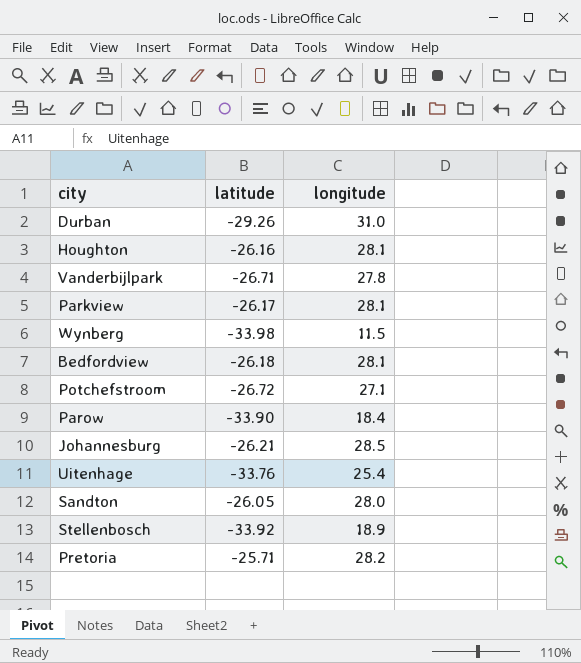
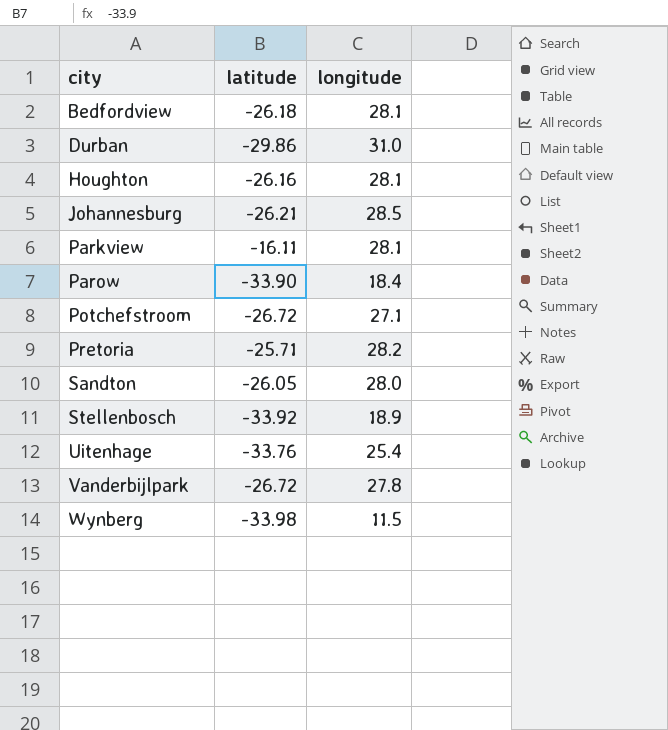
row order: none -> city ascending
Durban | latitude: -29.26 -> -29.86
Parkview | latitude: -26.17 -> -16.11
Vanderbijlpark | latitude: -26.71 -> -26.72

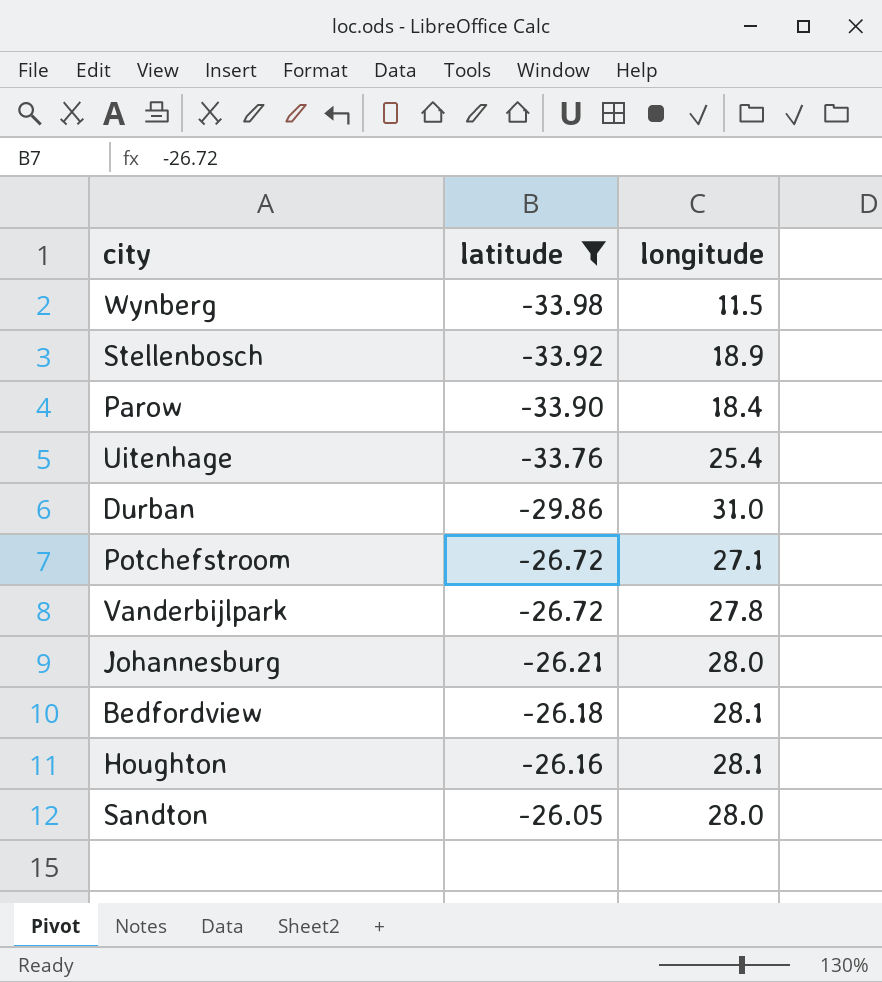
filter: none -> latitude <= -26.05
row order: city ascending -> latitude ascending
Johannesburg | longitude: 28.5 -> 28.0

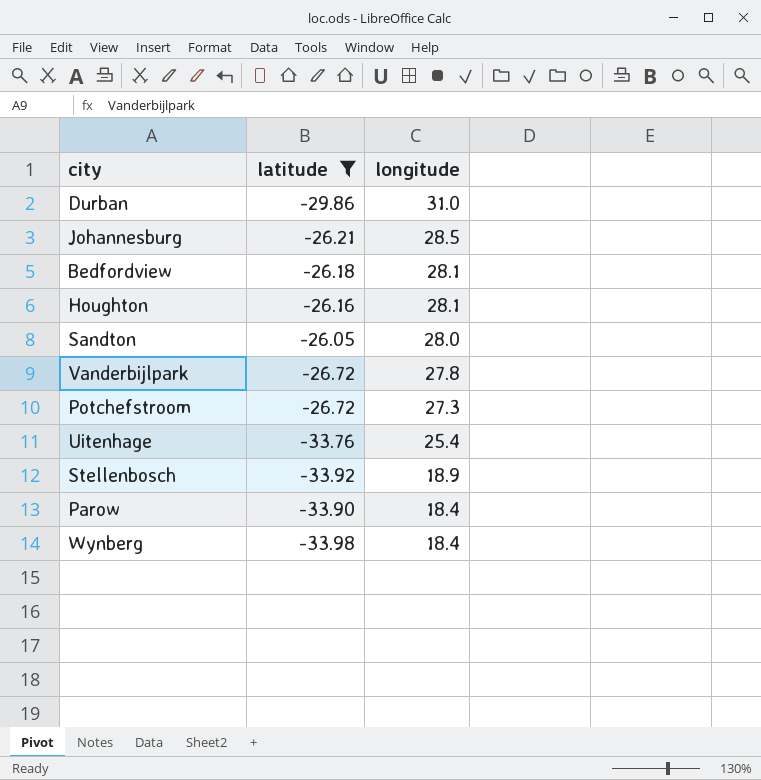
row order: latitude ascending -> longitude descending
Johannesburg | longitude: 28.0 -> 28.5
Potchefstroom | longitude: 27.1 -> 27.3
Wynberg | longitude: 11.5 -> 18.4

